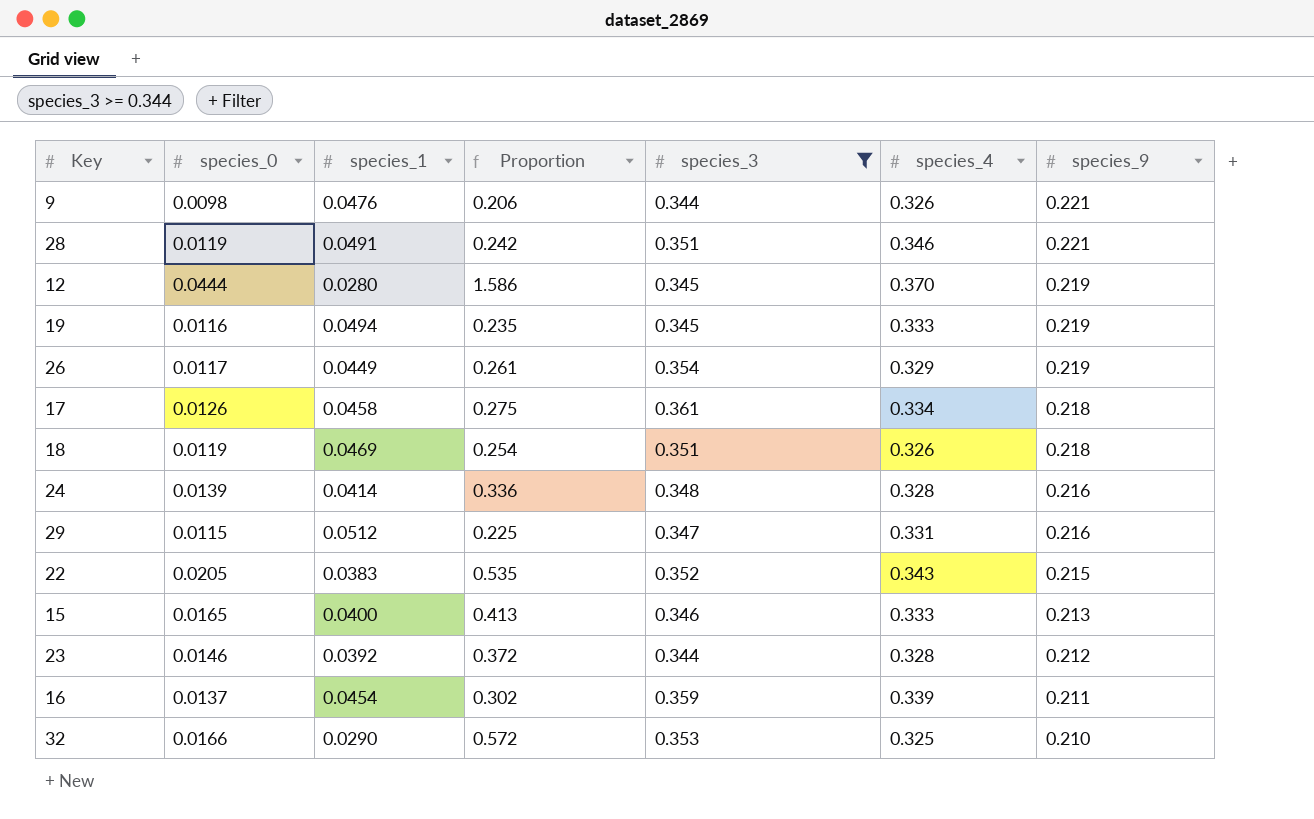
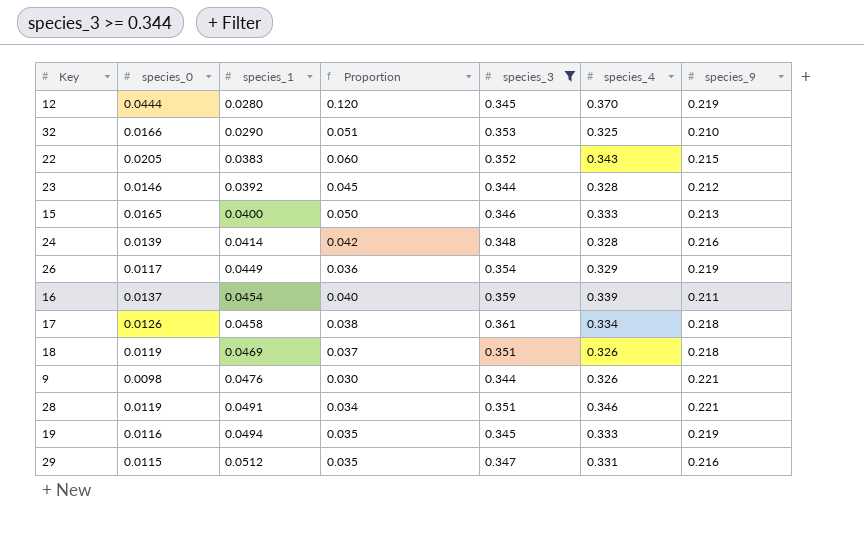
row order: species_9 descending -> species_1 ascending
column Proportion | formula: [species_0] / [species_1] -> [species_0] / [species_4]

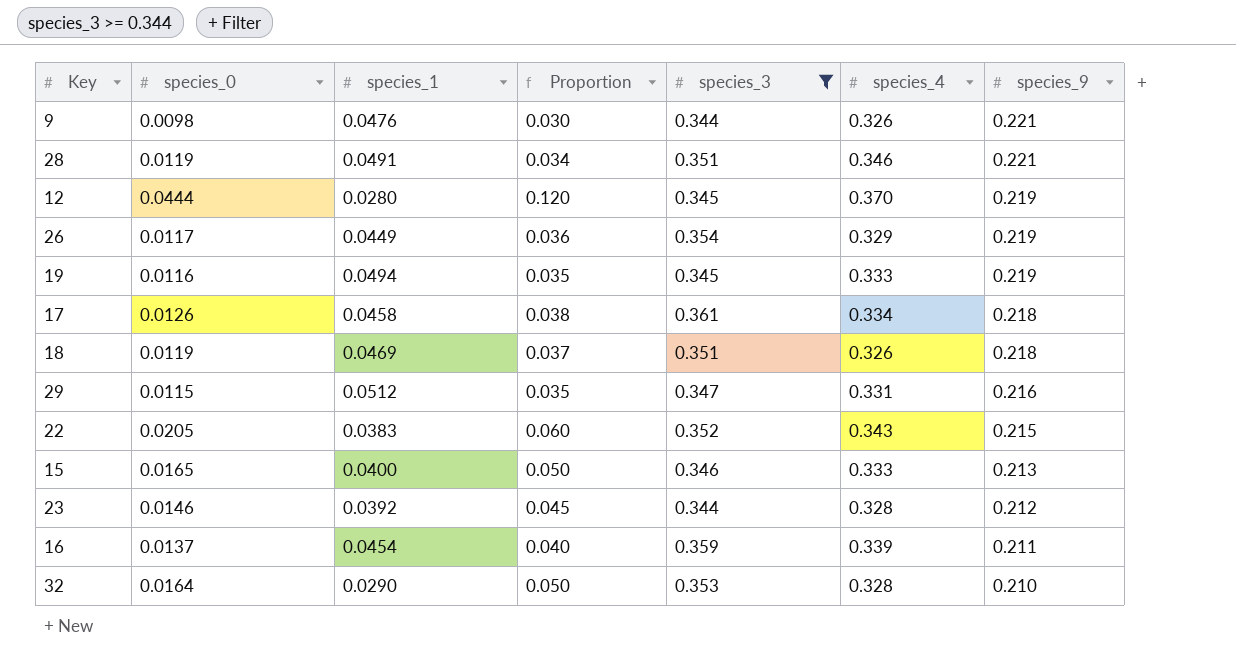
row order: species_1 ascending -> species_9 descending
row 24: 0.0139 | 0.0414 | 0.042 | 0.348 | 0.328 | 0.216 -> none
32 | species_0: 0.0166 -> 0.0164
32 | Proportion: 0.051 -> 0.050
32 | species_4: 0.325 -> 0.328

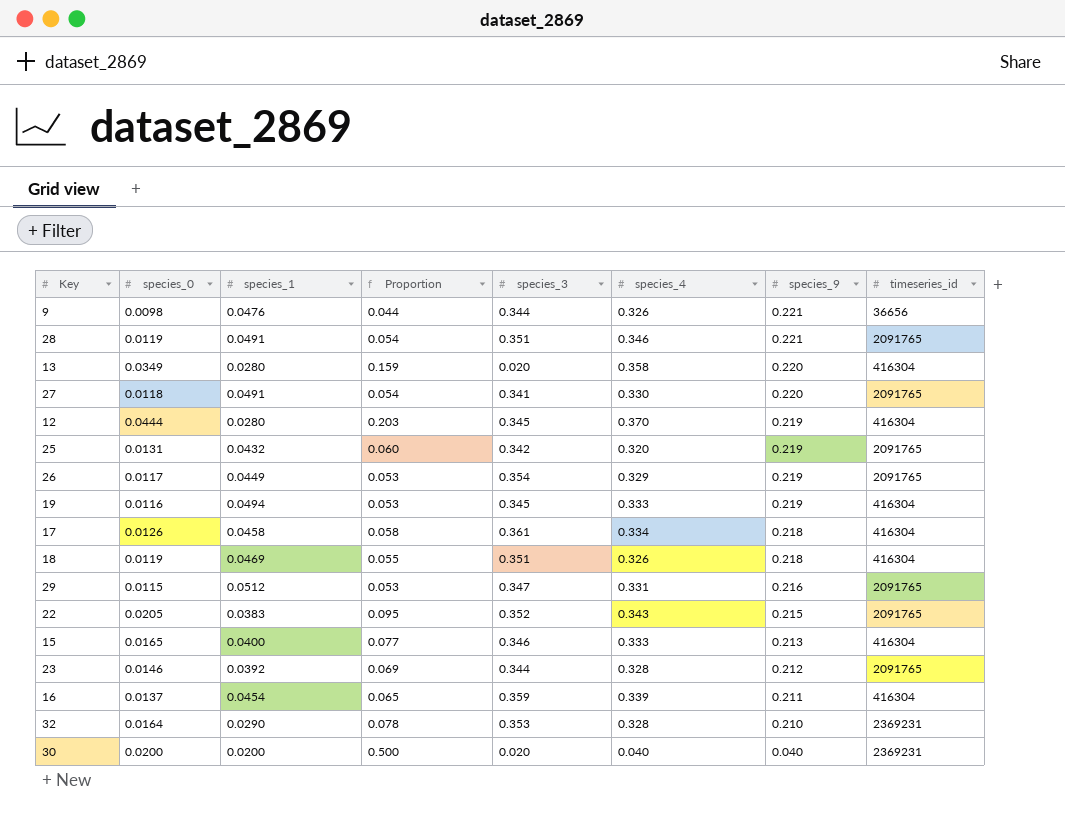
filter: species_3 >= 0.344 -> none
column Proportion | formula: [species_0] / [species_4] -> [species_0] / [species_9]
column timeseries_id | position: none -> 8

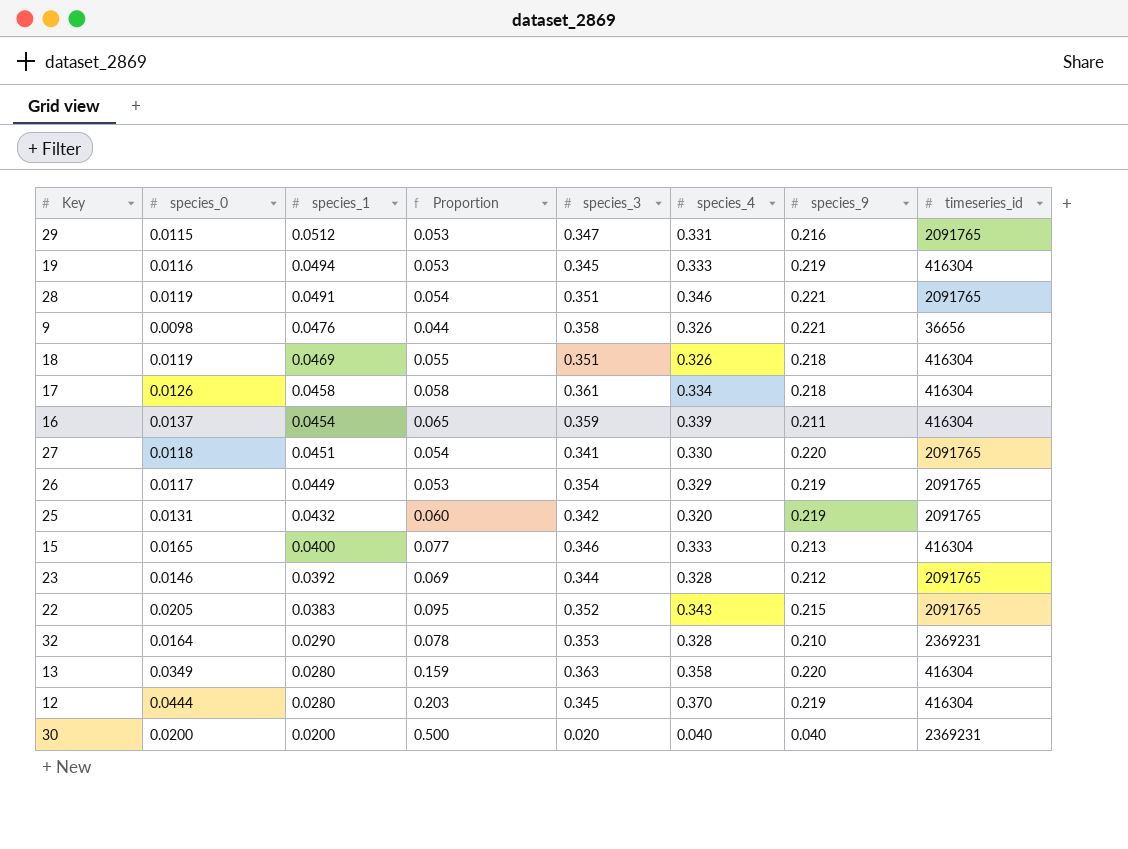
row order: species_9 descending -> species_1 descending
9 | species_3: 0.344 -> 0.358
27 | species_1: 0.0491 -> 0.0451
13 | species_3: 0.020 -> 0.363

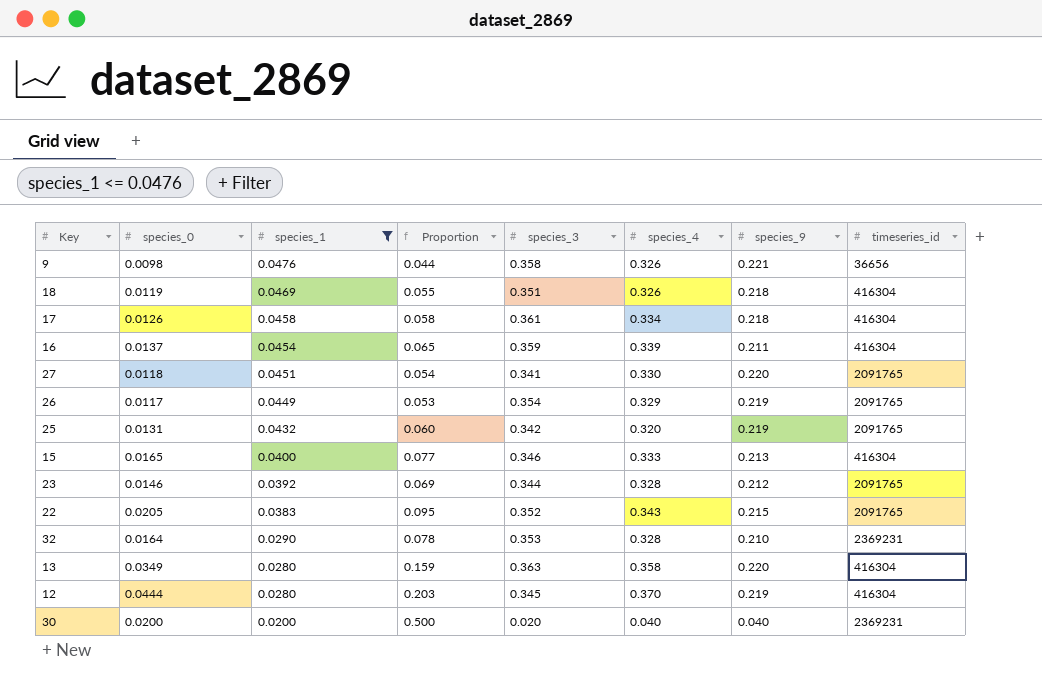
filter: none -> species_1 <= 0.0476

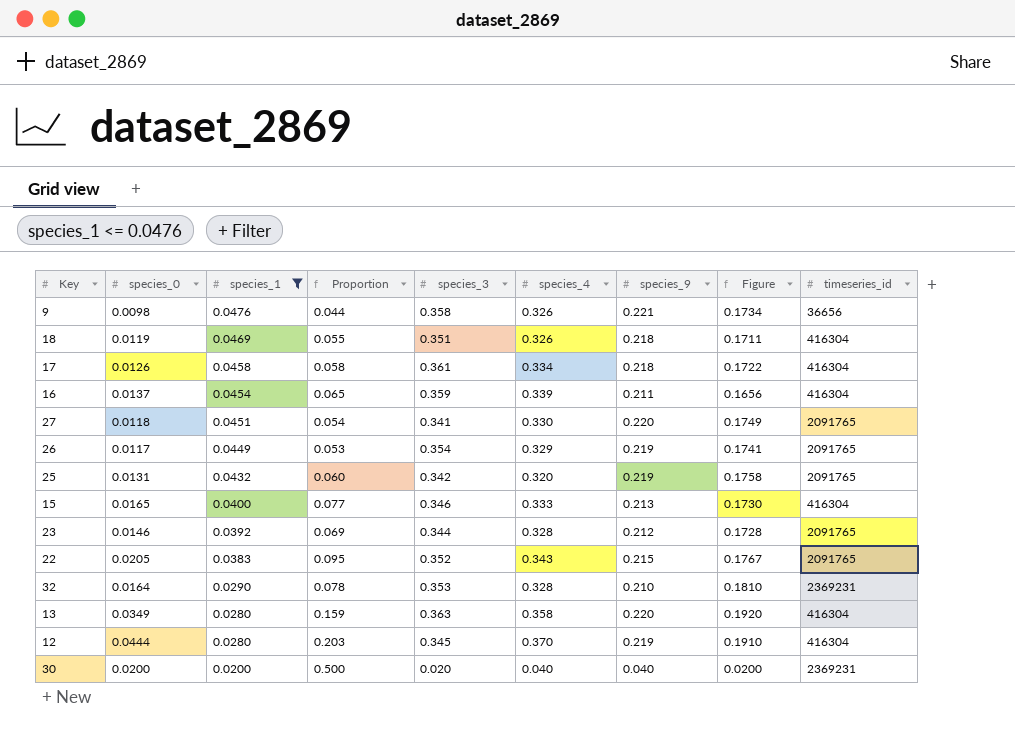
column Figure | formula: none -> [species_9] - [species_1]

